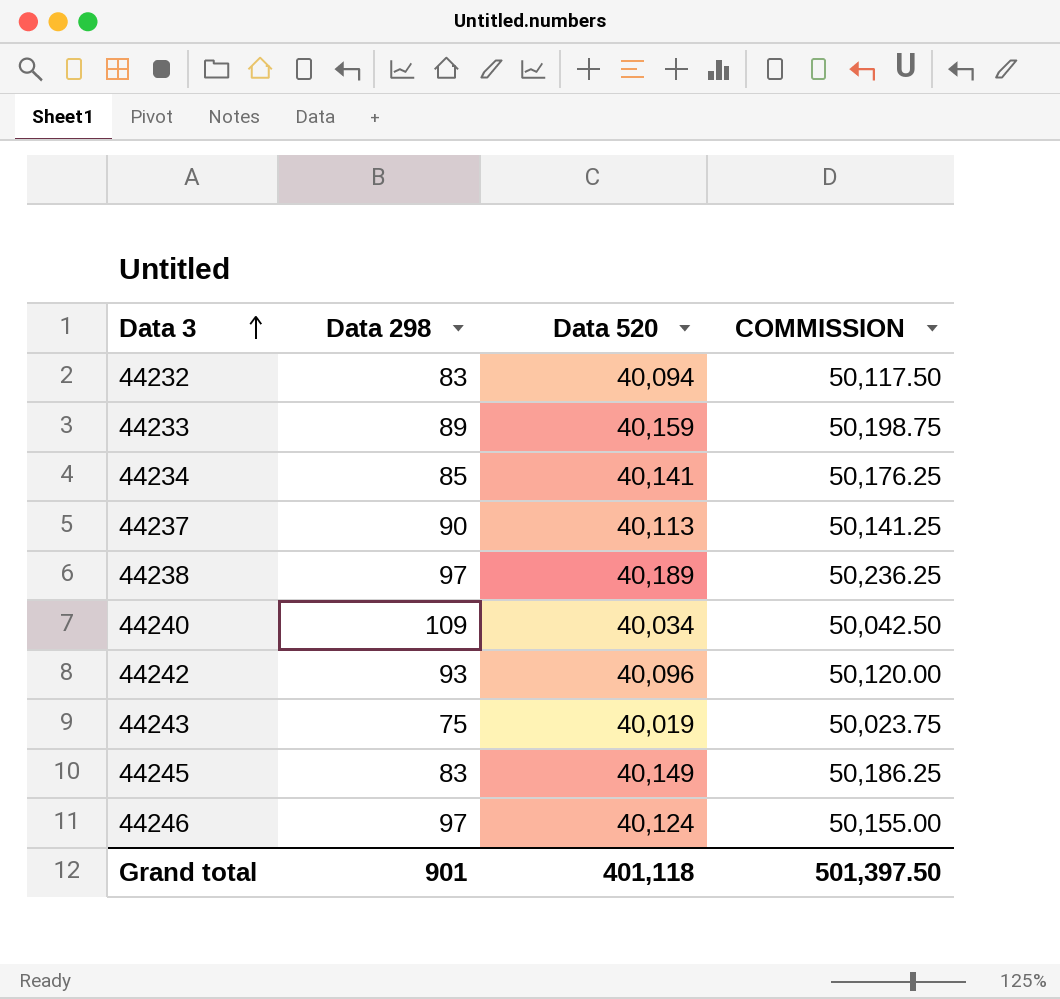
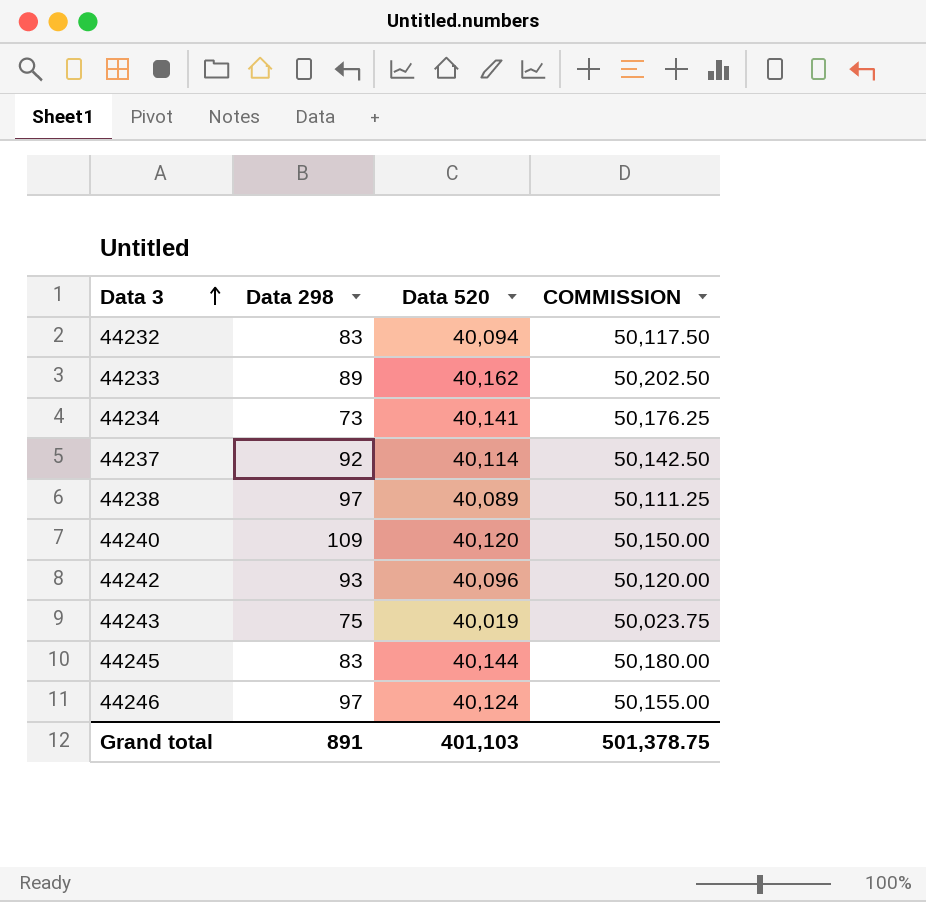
44233 | Data 520: 40,159 -> 40,162
44233 | COMMISSION: 50,198.75 -> 50,202.50
44234 | Data 298: 85 -> 73
44237 | Data 298: 90 -> 92
44237 | Data 520: 40,113 -> 40,114
44237 | COMMISSION: 50,141.25 -> 50,142.50
44238 | Data 520: 40,189 -> 40,089
44238 | COMMISSION: 50,236.25 -> 50,111.25
44240 | Data 520: 40,034 -> 40,120
44240 | COMMISSION: 50,042.50 -> 50,150.00
44245 | Data 520: 40,149 -> 40,144
44245 | COMMISSION: 50,186.25 -> 50,180.00
Grand total | Data 298: 901 -> 891
Grand total | Data 520: 401,118 -> 401,103
Grand total | COMMISSION: 501,397.50 -> 501,378.75

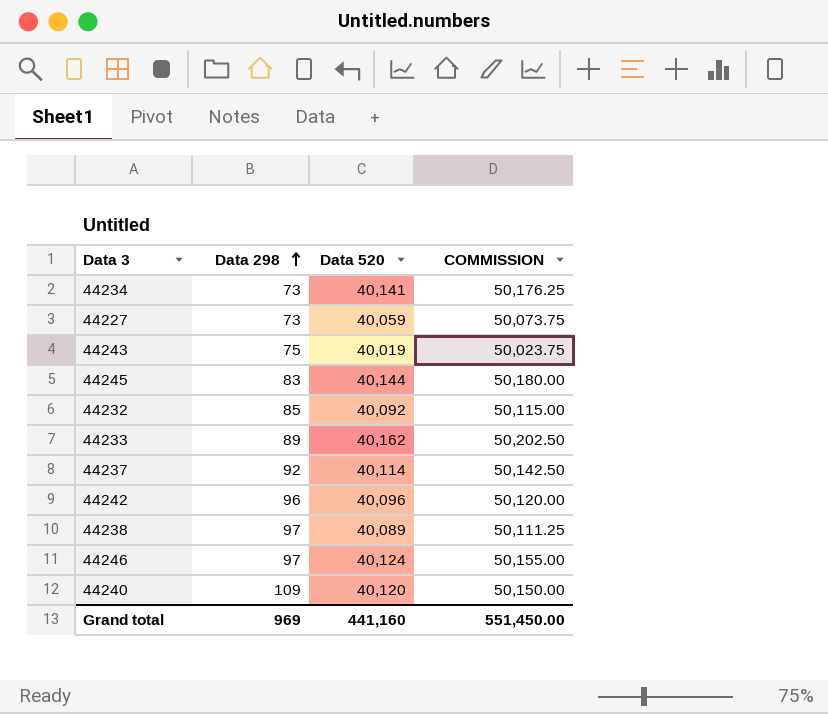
row order: Data 3 ascending -> Data 298 ascending
row 44227: none -> 73 | 40,059 | 50,073.75
44232 | Data 298: 83 -> 85
44232 | Data 520: 40,094 -> 40,092
44232 | COMMISSION: 50,117.50 -> 50,115.00
44242 | Data 298: 93 -> 96
Grand total | Data 298: 891 -> 969
Grand total | Data 520: 401,103 -> 441,160
Grand total | COMMISSION: 501,378.75 -> 551,450.00

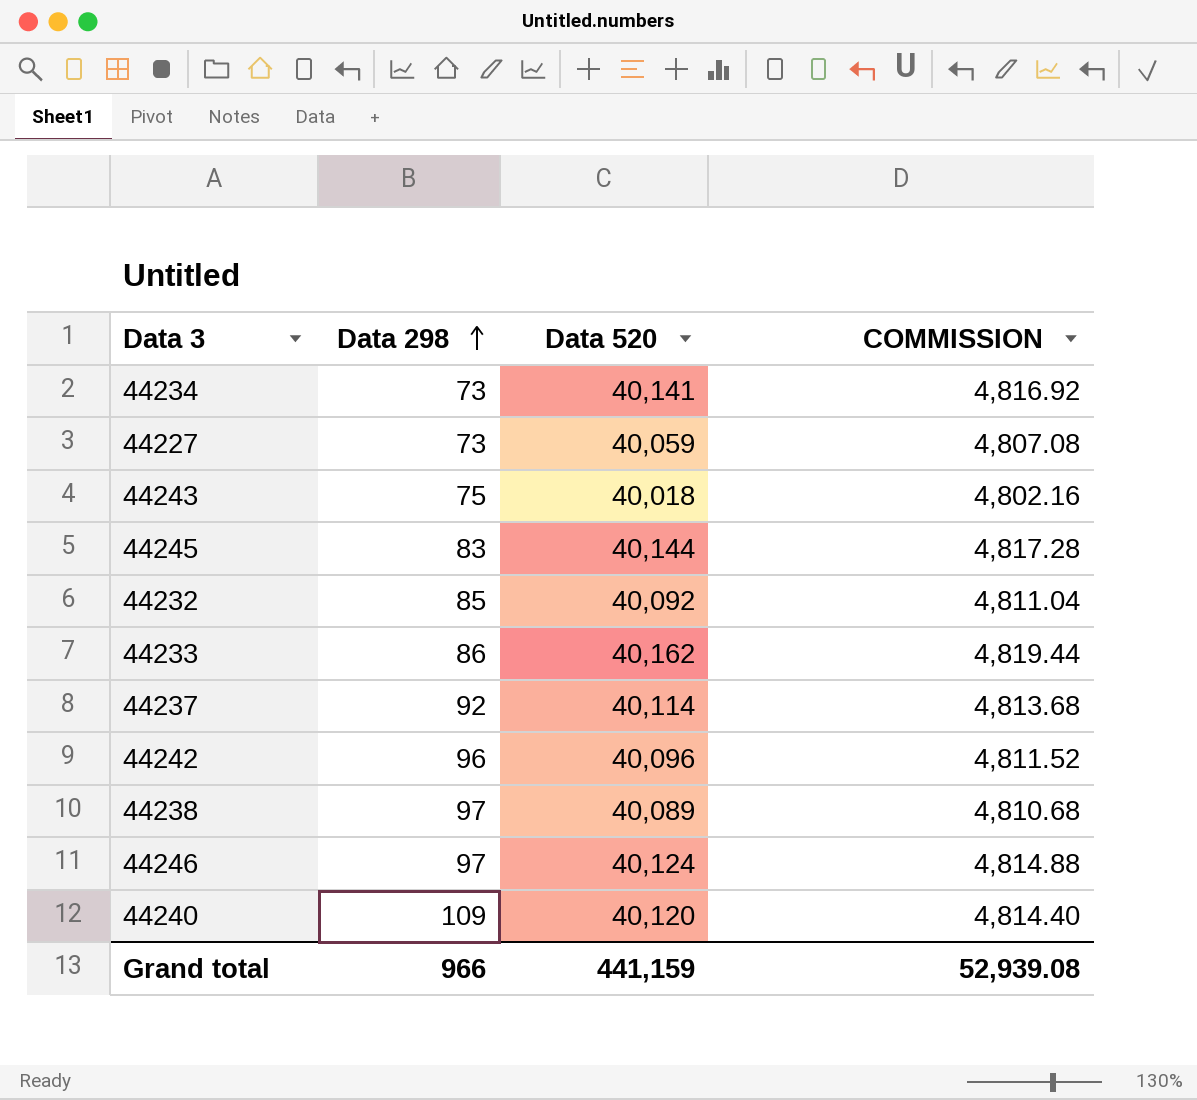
column COMMISSION | formula: [Data 520] * 1.25 -> [Data 520] * 0.12
44243 | Data 520: 40,019 -> 40,018
44233 | Data 298: 89 -> 86
Grand total | Data 298: 969 -> 966
Grand total | Data 520: 441,160 -> 441,159
Grand total | COMMISSION: 551,450.00 -> 52,939.08

